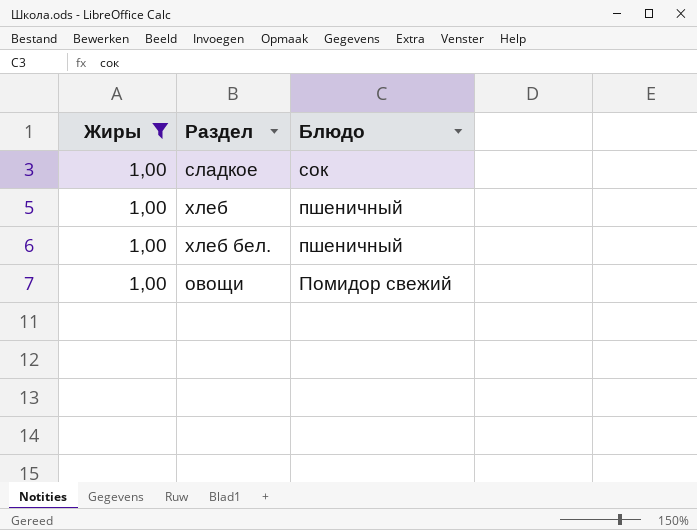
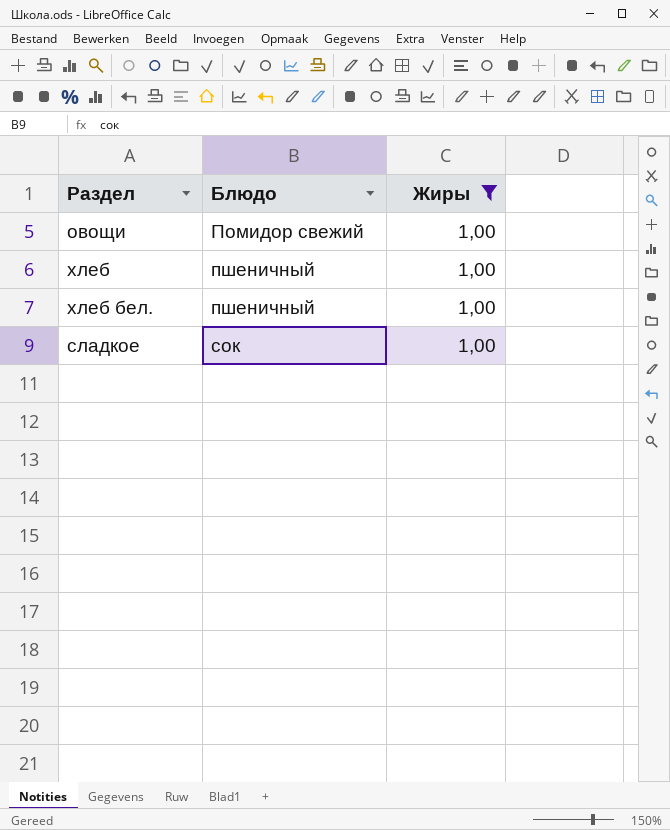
row order: Блюдо descending -> Блюдо ascending
column Жиры | position: 1 -> 3

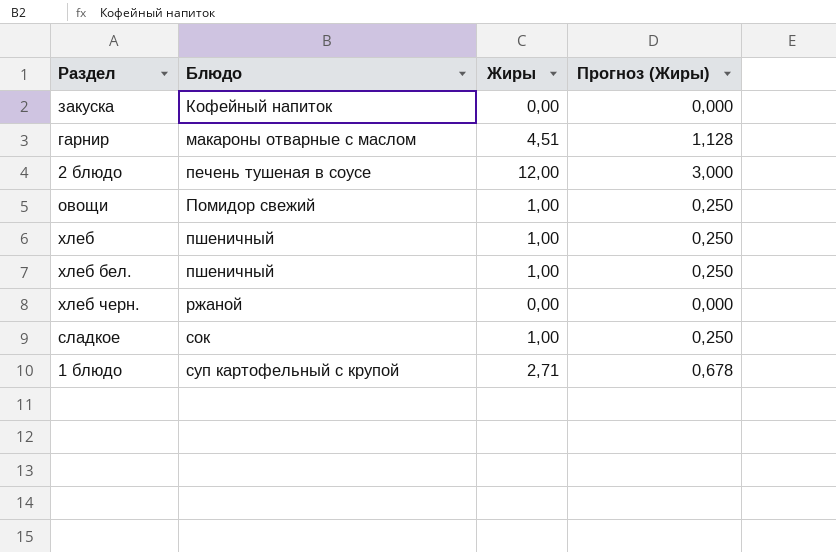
filter: Жиры = 1,00 -> none
column Прогноз (Жиры) | formula: none -> [Жиры] * 0,25

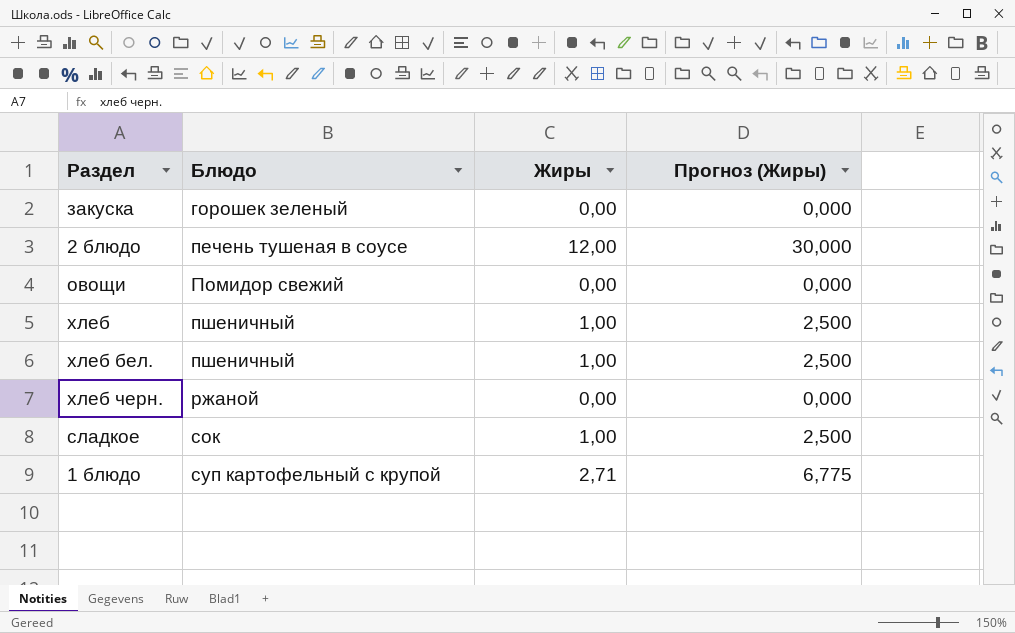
column Прогноз (Жиры) | formula: [Жиры] * 0,25 -> [Жиры] * 2,5
row гарнир: макароны отварные с маслом | 4,51 | 1,128 -> none
закуска | Блюдо: Кофейный напиток -> горошек зеленый
овощи | Жиры: 1,00 -> 0,00

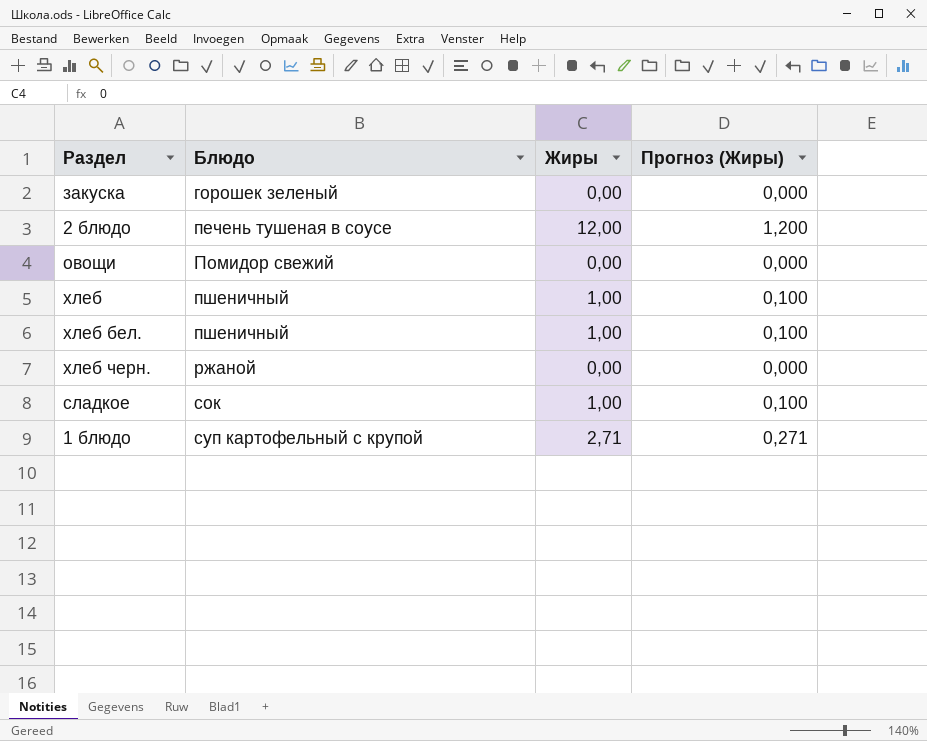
column Прогноз (Жиры) | formula: [Жиры] * 2,5 -> [Жиры] * 0,1

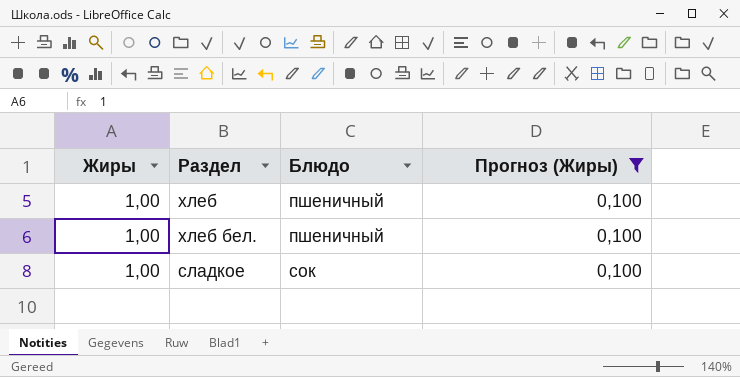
filter: none -> Прогноз (Жиры) = 0,100
column Жиры | position: 3 -> 1

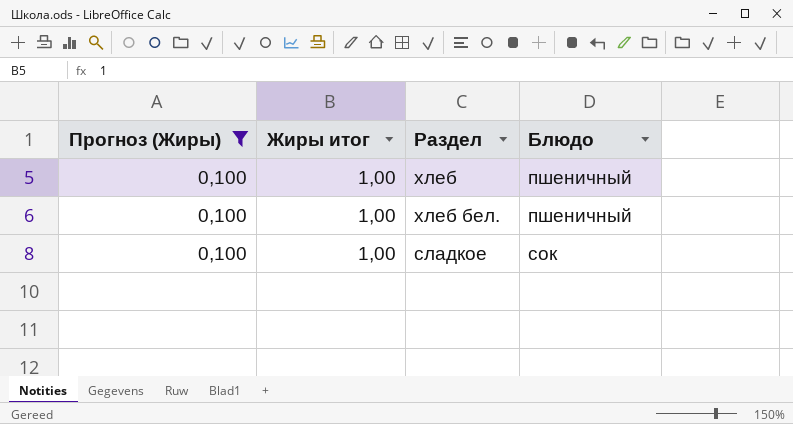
column Прогноз (Жиры) | position: 4 -> 1
column name: Жиры -> Жиры итог

